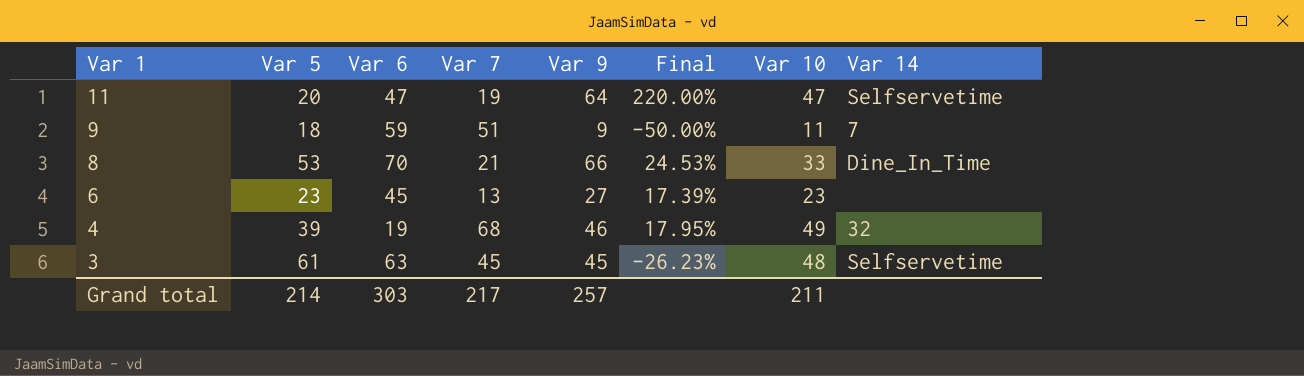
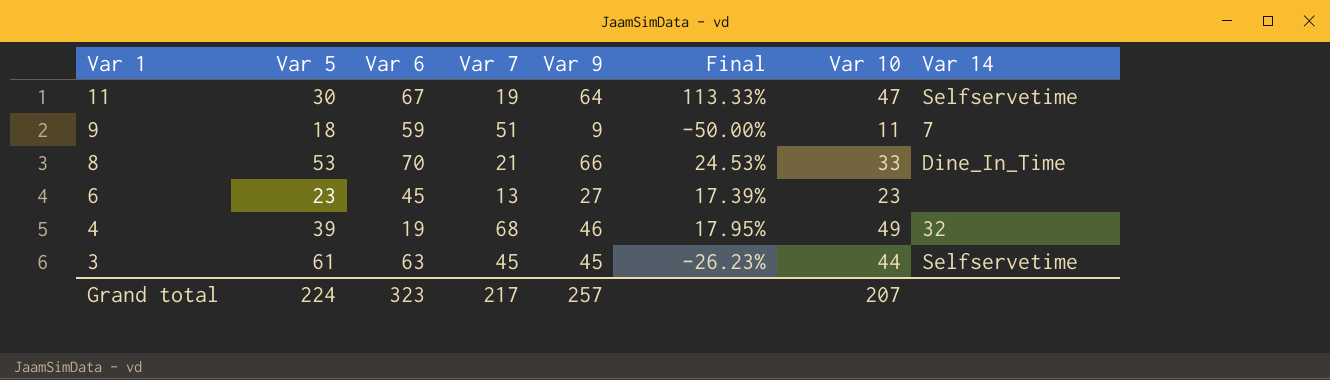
11 | Var 5: 20 -> 30
11 | Var 6: 47 -> 67
11 | Final: 220.00% -> 113.33%
3 | Var 10: 48 -> 44
Grand total | Var 5: 214 -> 224
Grand total | Var 6: 303 -> 323
Grand total | Var 10: 211 -> 207

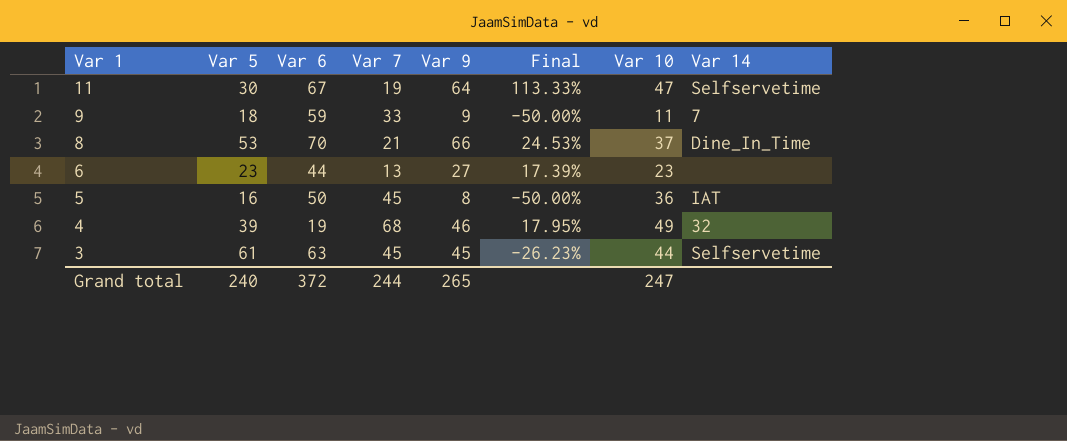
9 | Var 7: 51 -> 33
8 | Var 10: 33 -> 37
6 | Var 6: 45 -> 44
row 5: none -> 16 | 50 | 45 | 8 | -50.00% | 36 | IAT
Grand total | Var 5: 224 -> 240
Grand total | Var 6: 323 -> 372
Grand total | Var 7: 217 -> 244
Grand total | Var 9: 257 -> 265
Grand total | Var 10: 207 -> 247

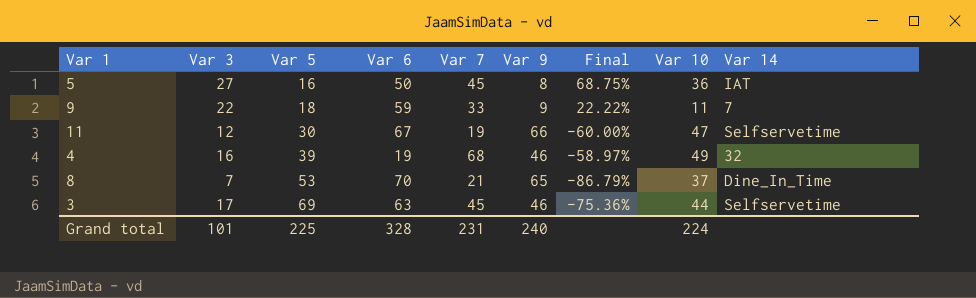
row order: Var 1 descending -> Var 5 ascending
column Var 3 | position: none -> 2
column Final | formula: ([Var 9] - [Var 5]) / [Var 5] -> ([Var 3] - [Var 5]) / [Var 5]
row 6: 23 | 44 | 13 | 27 | 17.39% | 23 | none -> none
11 | Var 9: 64 -> 66
8 | Var 9: 66 -> 65
3 | Var 5: 61 -> 69
3 | Var 9: 45 -> 46
Grand total | Var 5: 240 -> 225
Grand total | Var 6: 372 -> 328
Grand total | Var 7: 244 -> 231
Grand total | Var 9: 265 -> 240
Grand total | Var 10: 247 -> 224

